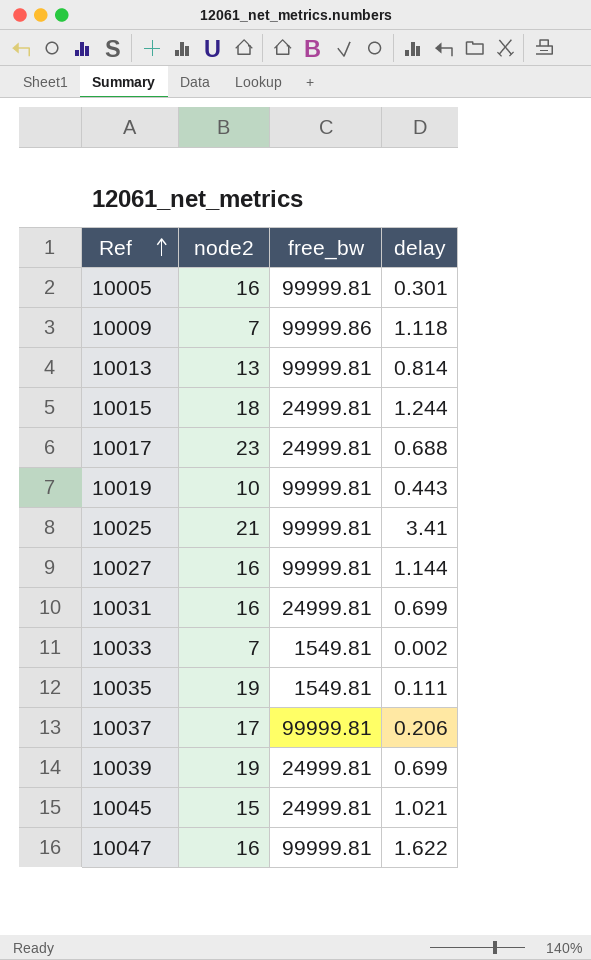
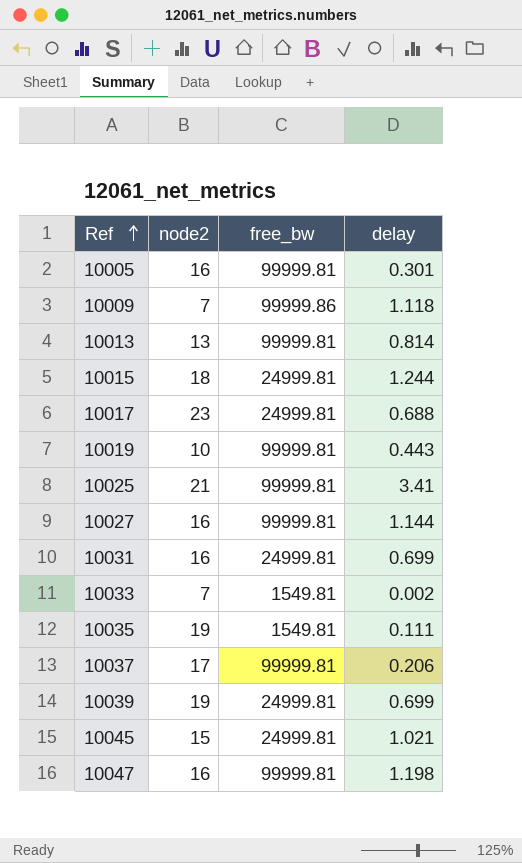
10047 | delay: 1.622 -> 1.198

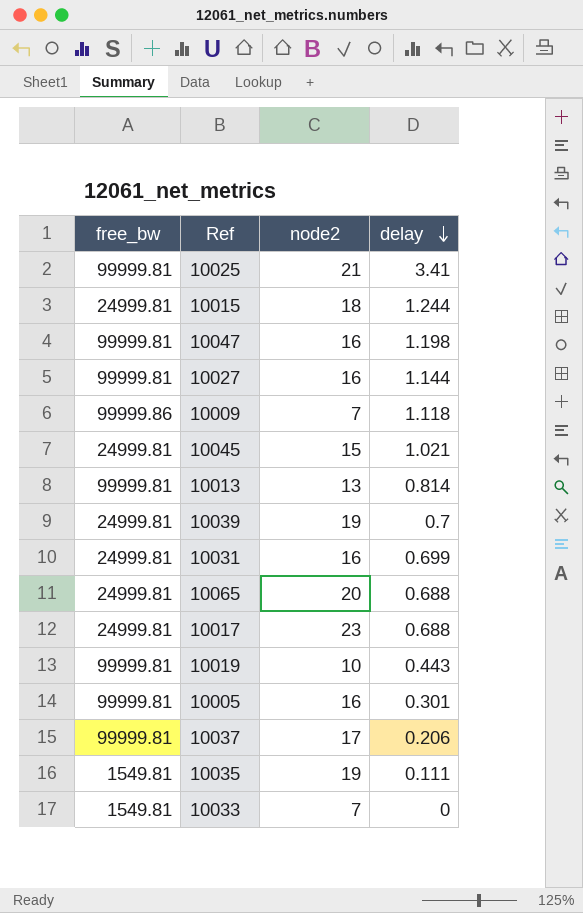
row order: Ref ascending -> delay descending
column free_bw | position: 3 -> 1
10039 | delay: 0.699 -> 0.7
row 10065: none -> 24999.81 | 20 | 0.688
10033 | delay: 0.002 -> 0

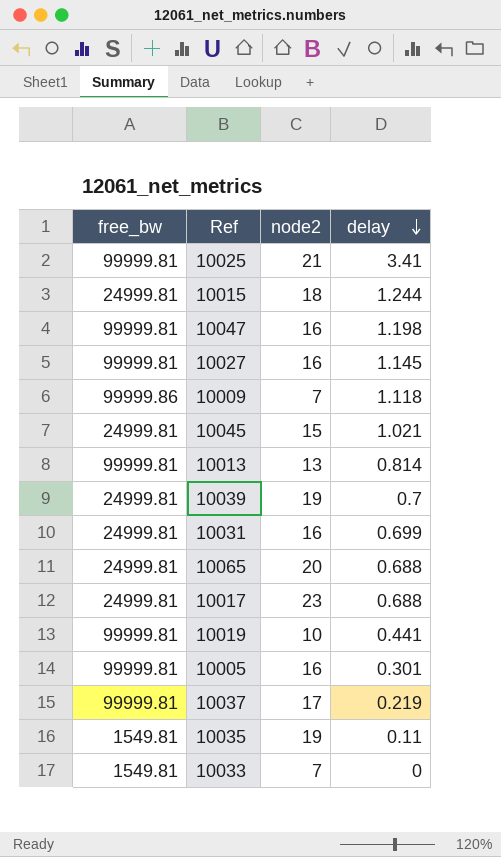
10027 | delay: 1.144 -> 1.145
10019 | delay: 0.443 -> 0.441
10037 | delay: 0.206 -> 0.219
10035 | delay: 0.111 -> 0.11

